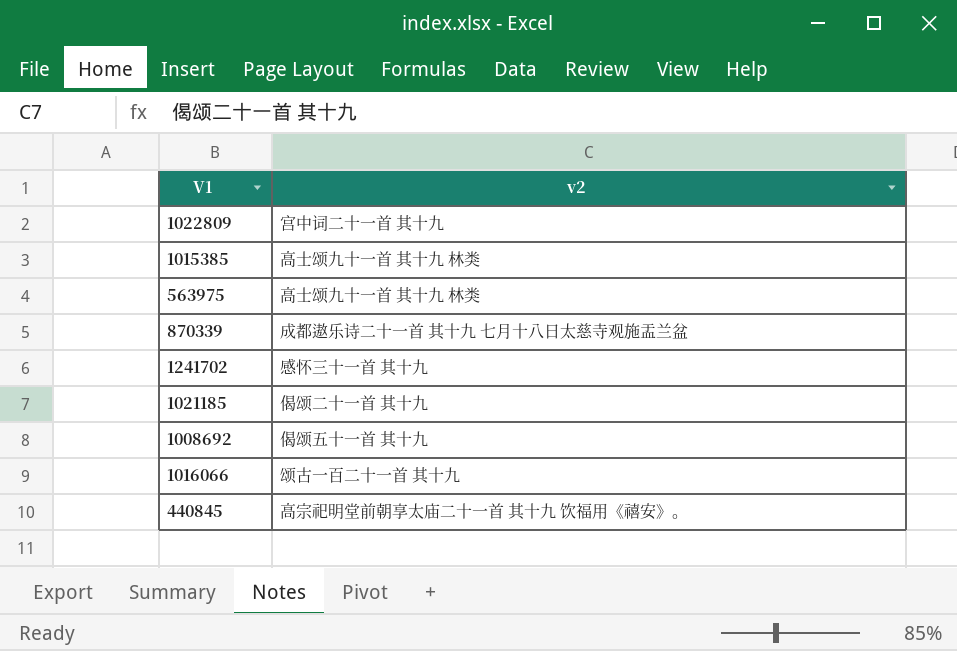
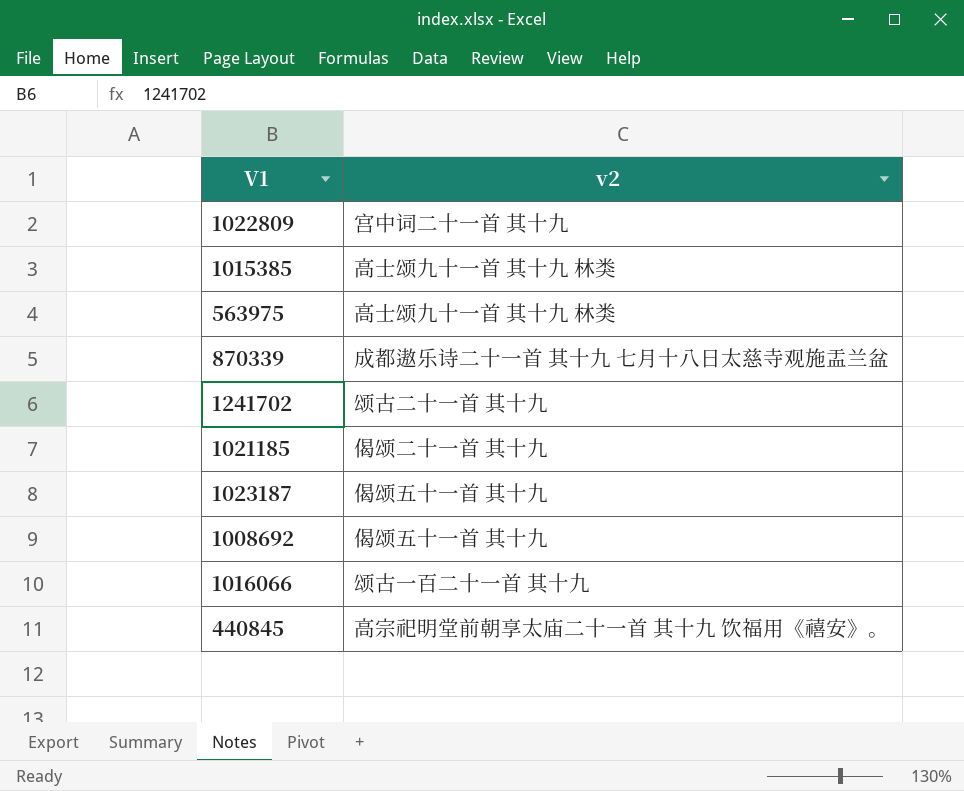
1241702 | v2: 感怀三十一首 其十九 -> 颂古二十一首 其十九
row 1023187: none -> 偈颂五十一首 其十九

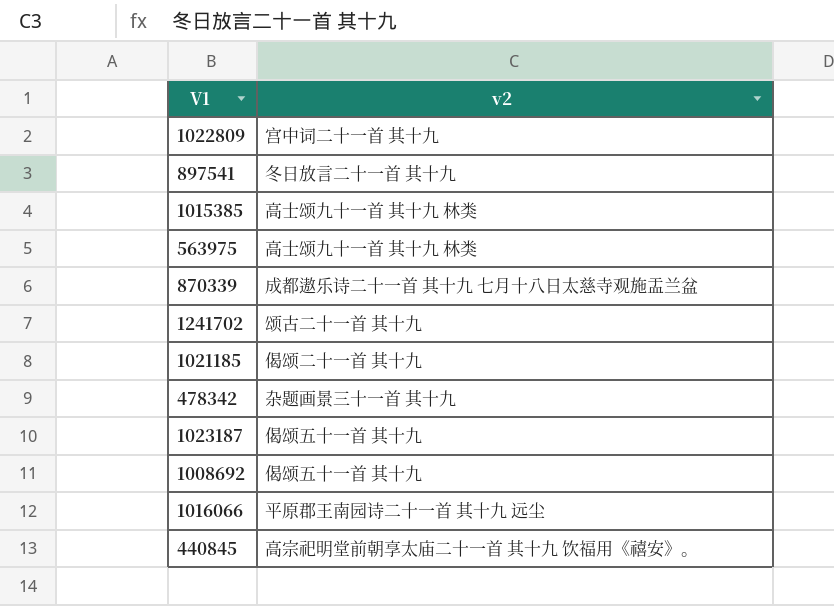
row 897541: none -> 冬日放言二十一首 其十九
row 478342: none -> 杂题画景三十一首 其十九
1016066 | v2: 颂古一百二十一首 其十九 -> 平原郡王南园诗二十一首 其十九 远尘

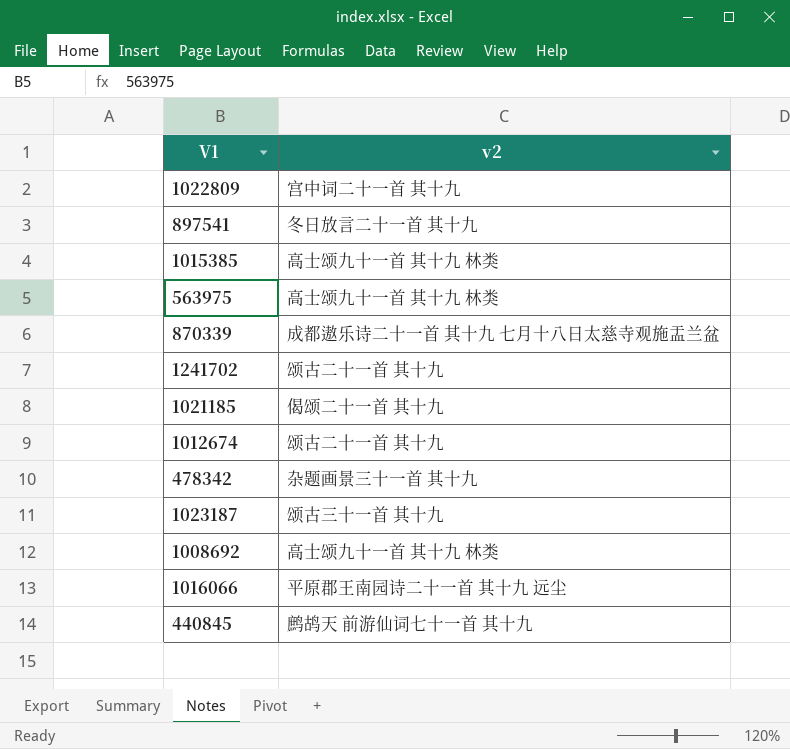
row 1012674: none -> 颂古二十一首 其十九
1023187 | v2: 偈颂五十一首 其十九 -> 颂古三十一首 其十九
1008692 | v2: 偈颂五十一首 其十九 -> 高士颂九十一首 其十九 林类
440845 | v2: 高宗祀明堂前朝享太庙二十一首 其十九 饮福用《禧安》。 -> 鹧鸪天 前游仙词七十一首 其十九

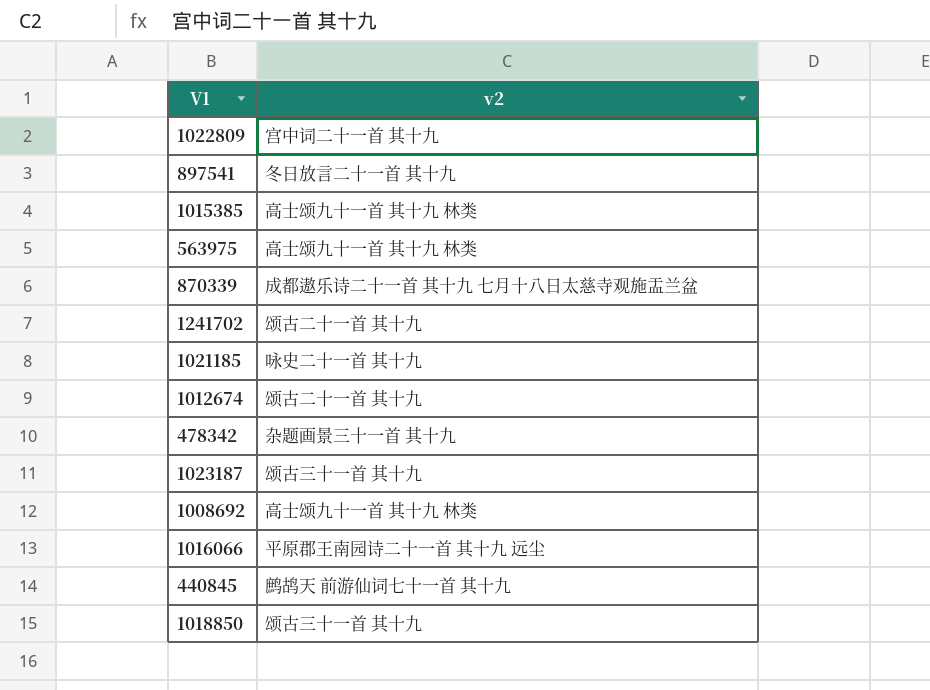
1021185 | v2: 偈颂二十一首 其十九 -> 咏史二十一首 其十九
row 1018850: none -> 颂古三十一首 其十九

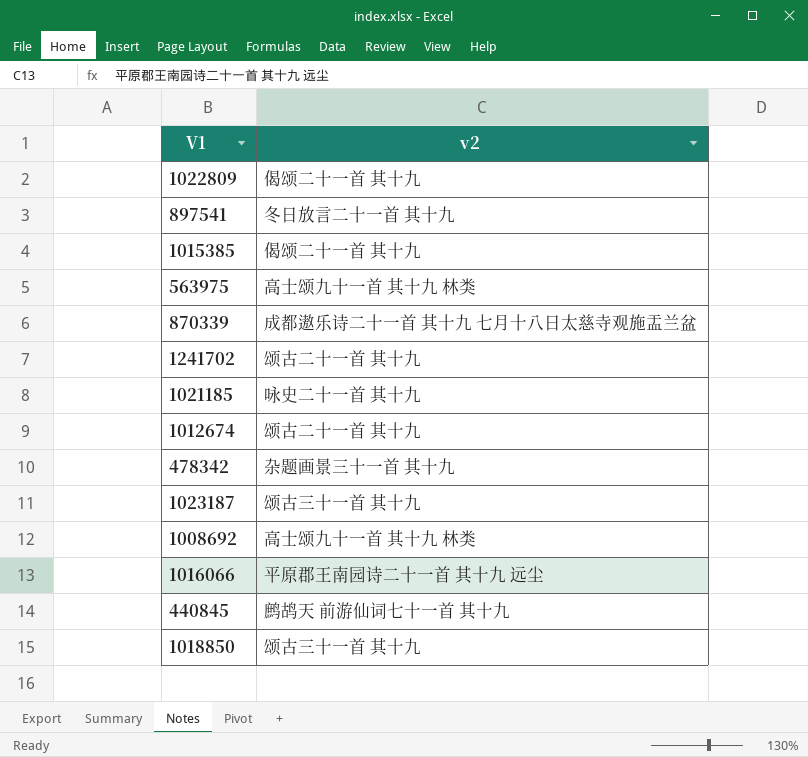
1022809 | v2: 宫中词二十一首 其十九 -> 偈颂二十一首 其十九
1015385 | v2: 高士颂九十一首 其十九 林类 -> 偈颂二十一首 其十九

